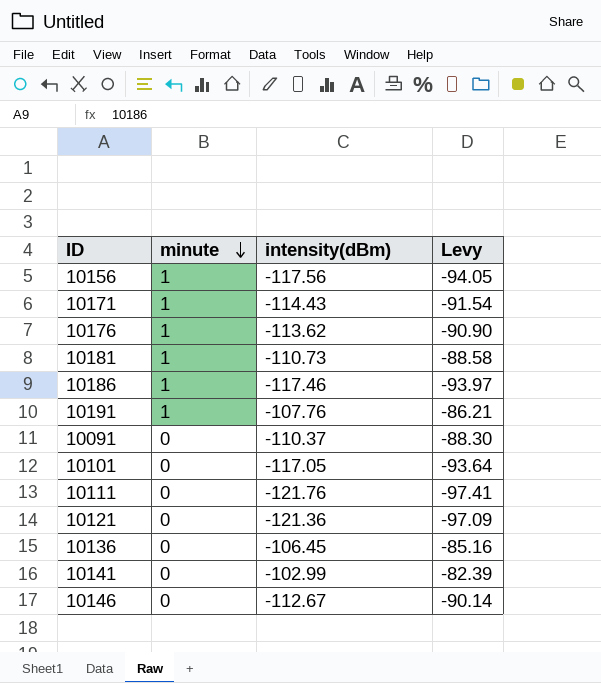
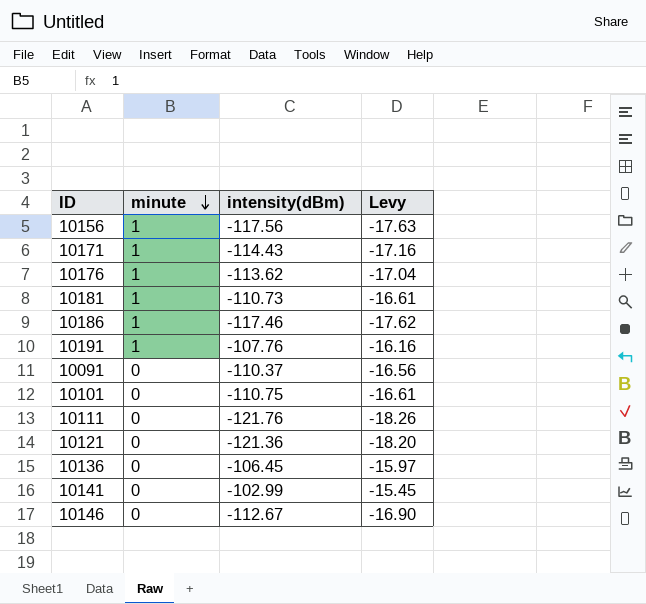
column Levy | formula: [intensity(dBm)] * 0.8 -> [intensity(dBm)] * 0.15
10101 | intensity(dBm): -117.05 -> -110.75

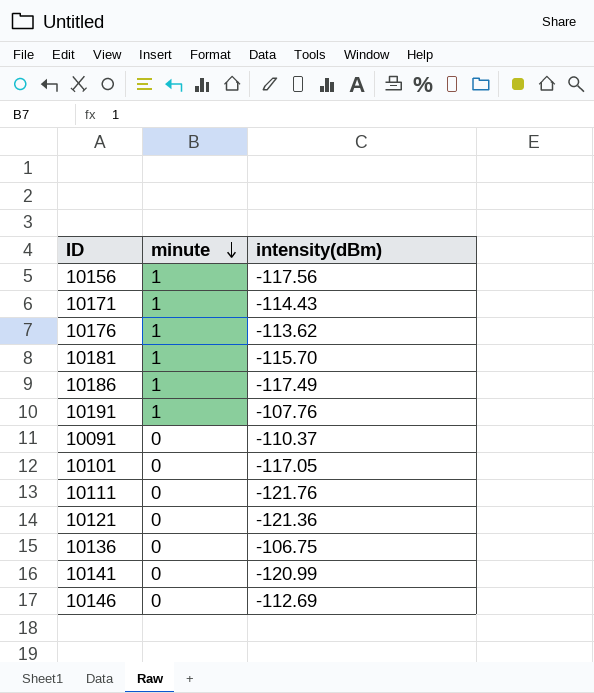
column Levy | formula: [intensity(dBm)] * 0.15 -> none
10181 | intensity(dBm): -110.73 -> -115.70
10186 | intensity(dBm): -117.46 -> -117.49
10101 | intensity(dBm): -110.75 -> -117.05
10136 | intensity(dBm): -106.45 -> -106.75
10141 | intensity(dBm): -102.99 -> -120.99
10146 | intensity(dBm): -112.67 -> -112.69

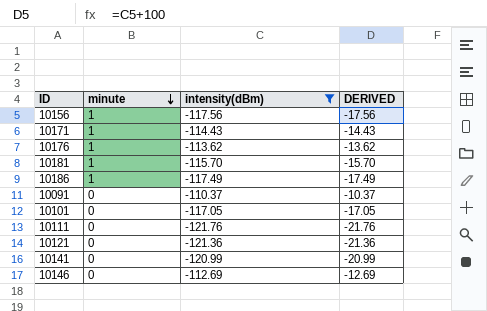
filter: none -> intensity(dBm) <= -110.37
column DERIVED | formula: none -> [intensity(dBm)] + 100

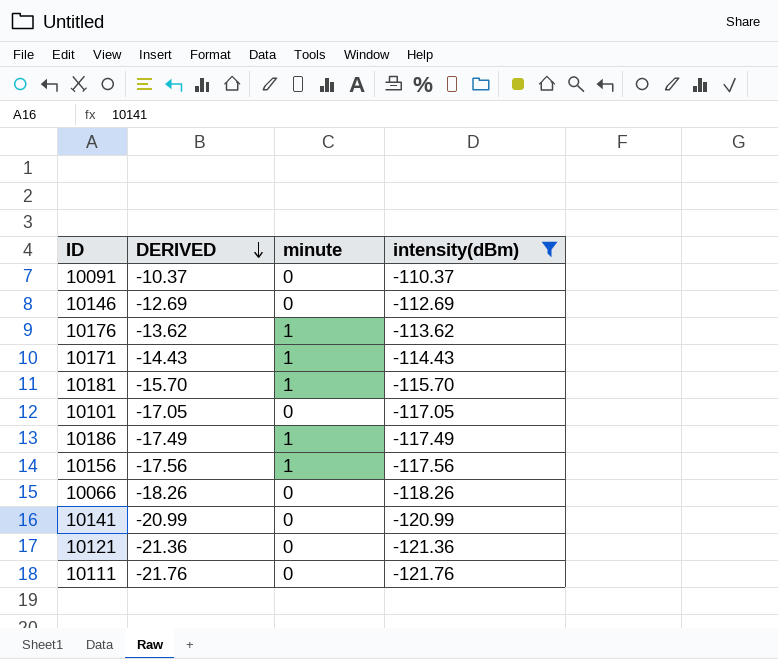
row order: minute descending -> DERIVED descending
column DERIVED | position: 4 -> 2
row 10066: none -> -18.26 | 0 | -118.26

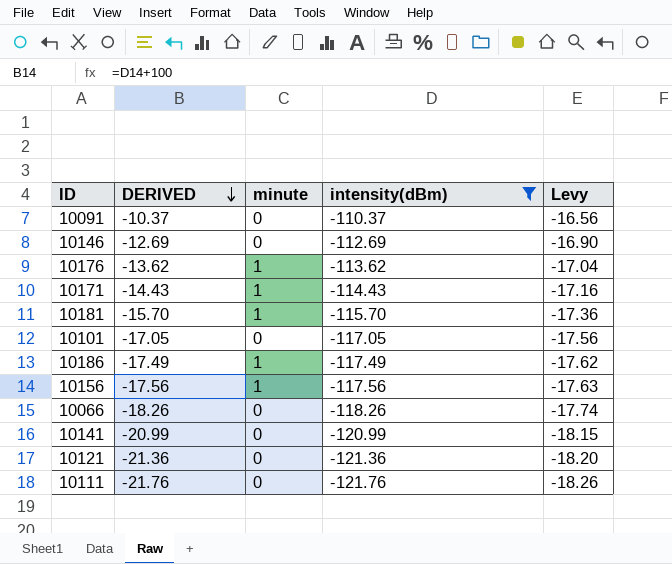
column Levy | formula: none -> [intensity(dBm)] * 0.15

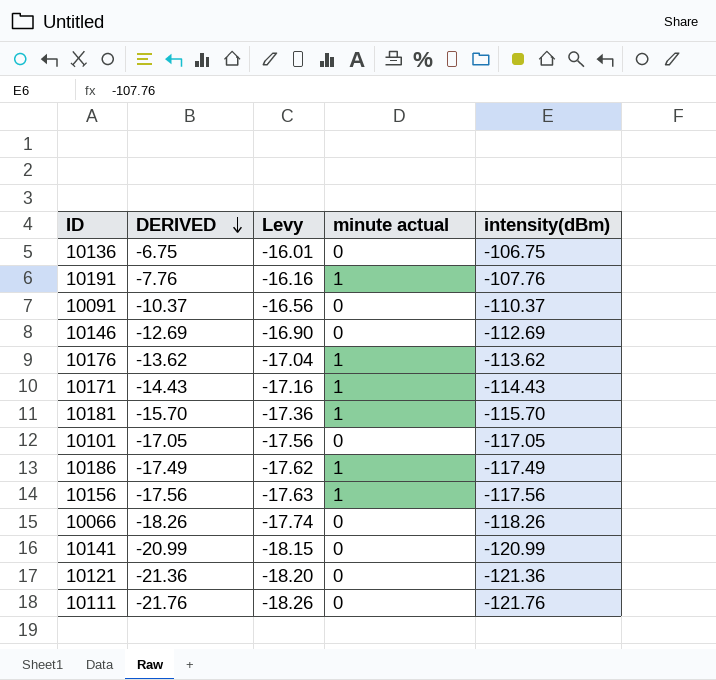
filter: intensity(dBm) <= -110.37 -> none
column Levy | position: 5 -> 3
column name: minute -> minute actual

